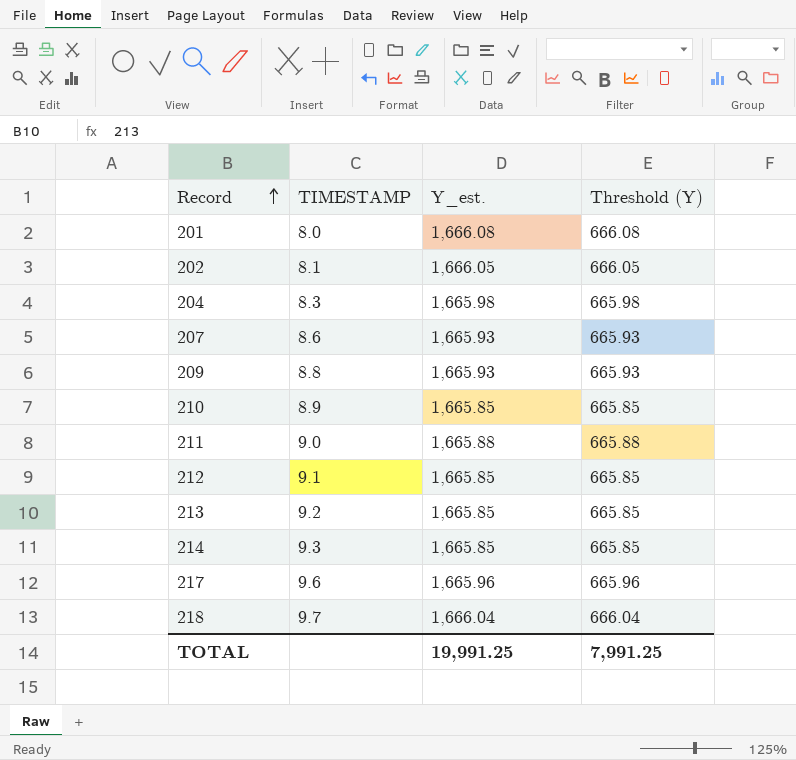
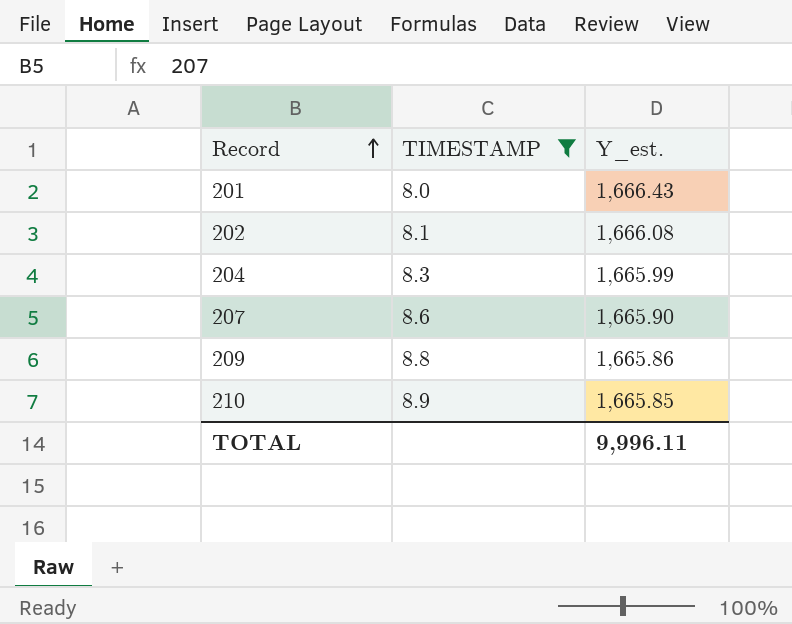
filter: none -> TIMESTAMP <= 8.9
column Threshold (Y) | formula: [Y_est.] - 1000 -> none
201 | Y_est.: 1,666.08 -> 1,666.43
202 | Y_est.: 1,666.05 -> 1,666.08
204 | Y_est.: 1,665.98 -> 1,665.99
207 | Y_est.: 1,665.93 -> 1,665.90
209 | Y_est.: 1,665.93 -> 1,665.86
TOTAL | Y_est.: 19,991.25 -> 9,996.11

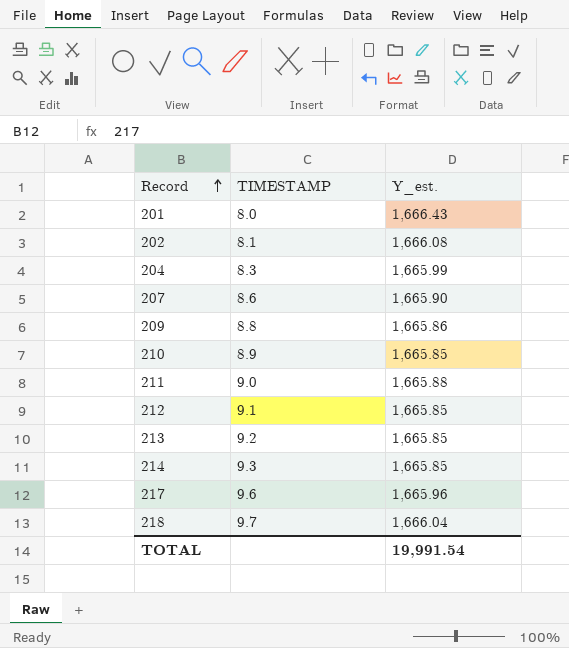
filter: TIMESTAMP <= 8.9 -> none
TOTAL | Y_est.: 9,996.11 -> 19,991.54

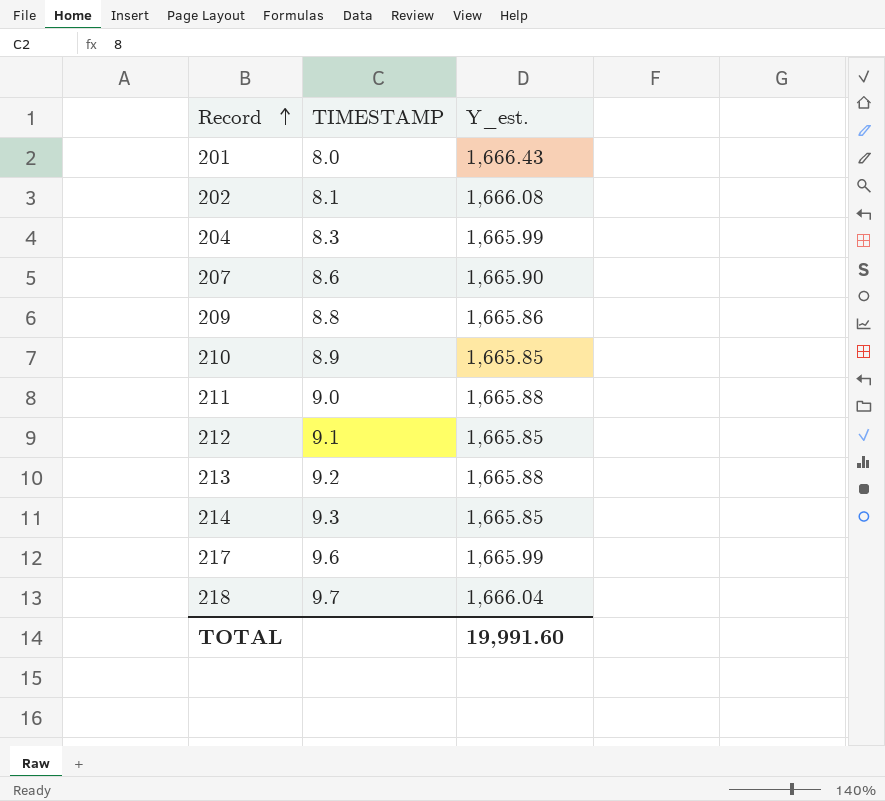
213 | Y_est.: 1,665.85 -> 1,665.88
217 | Y_est.: 1,665.96 -> 1,665.99
TOTAL | Y_est.: 19,991.54 -> 19,991.60

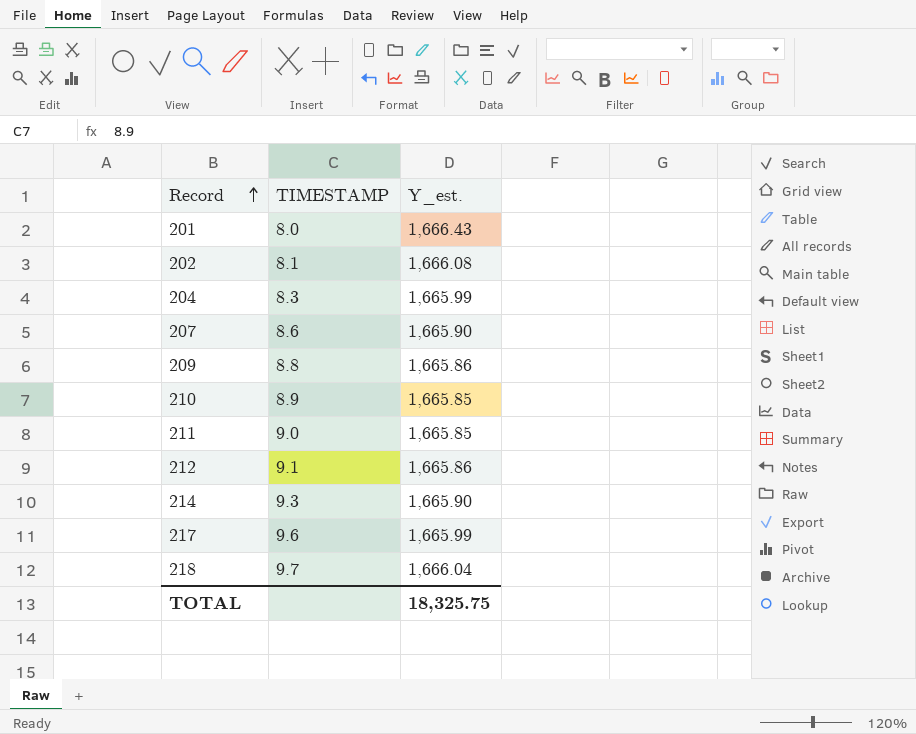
row 213: 9.2 | 1,665.88 -> none
211 | Y_est.: 1,665.88 -> 1,665.85
212 | Y_est.: 1,665.85 -> 1,665.86
214 | Y_est.: 1,665.85 -> 1,665.90
TOTAL | Y_est.: 19,991.60 -> 18,325.75

